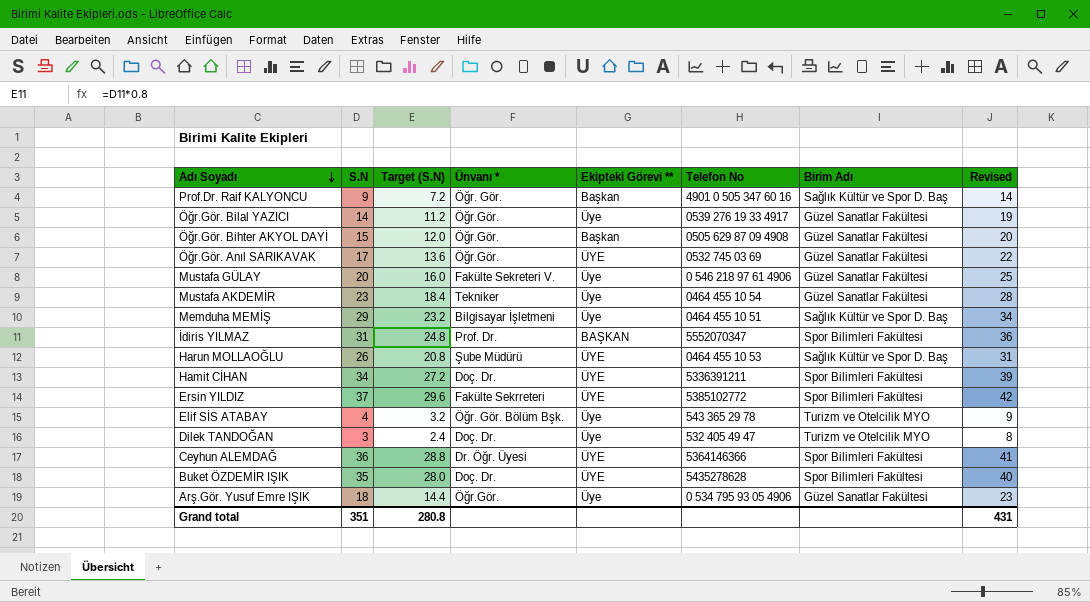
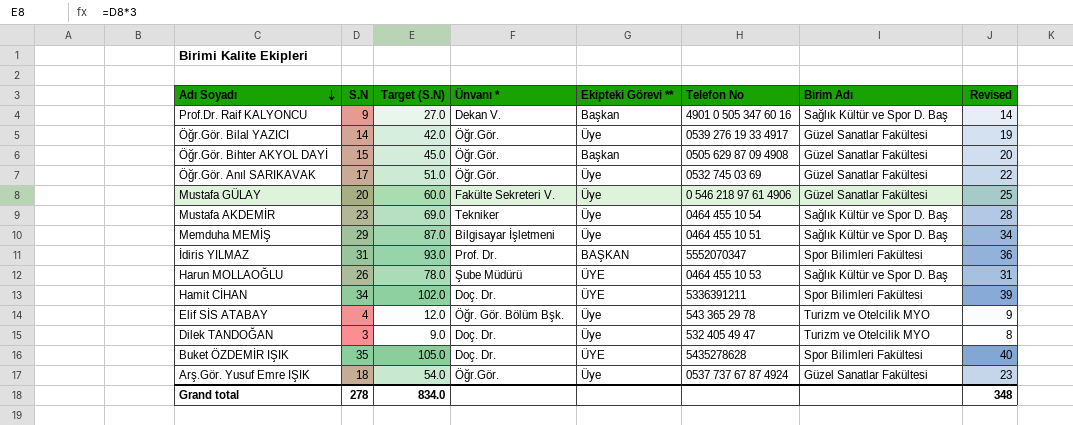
column Target (S.N) | formula: [S.N] * 0.8 -> [S.N] * 3
row Ersin YILDIZ: 37 | 29.6 | Fakülte Sekrreteri | ÜYE | 5385102772 | Spor Bilimleri Fakültesi | 42 -> none
row Ceyhun ALEMDAĞ: 36 | 28.8 | Dr. Öğr. Üyesi | ÜYE | 5364146366 | Spor Bilimleri Fakültesi | 41 -> none
Prof.Dr. Raif KALYONCU | Ünvanı *: Öğr. Gör. -> Dekan V.
Öğr.Gör. Anıl SARIKAVAK | Ekipteki Görevi **: ÜYE -> Üye
Mustafa AKDEMİR | Birim Adı: Güzel Sanatlar Fakültesi -> Sağlık Kültür ve Spor D. Baş
Arş.Gör. Yusuf Emre IŞIK | Telefon No: 0 534 795 93 05 4906 -> 0537 737 67 87 4924
Grand total | S.N: 351 -> 278
Grand total | Target (S.N): 280.8 -> 834.0
Grand total | Revised: 431 -> 348

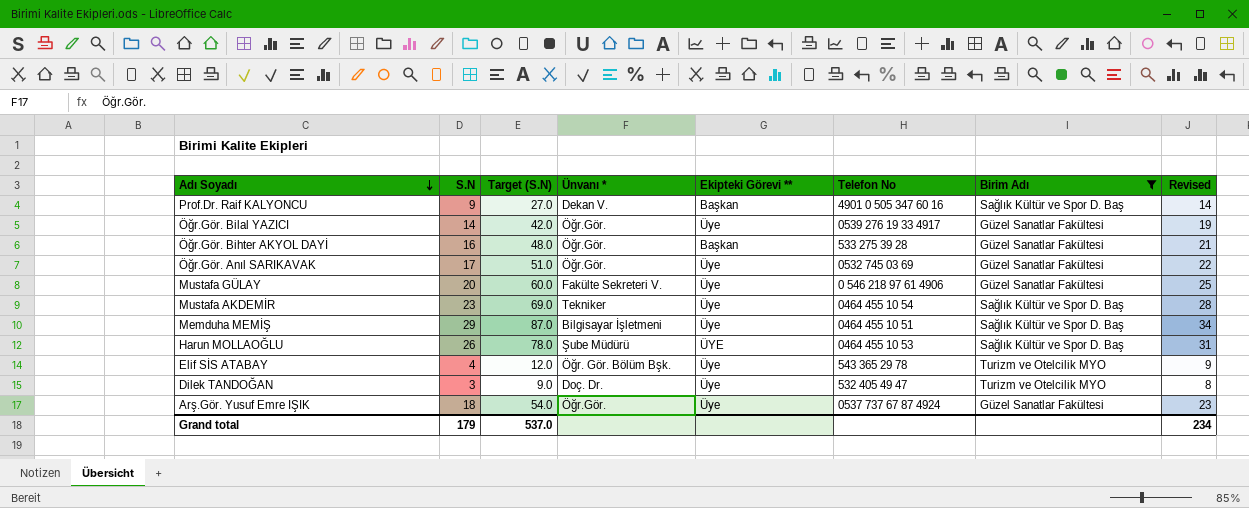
filter: none -> Birim Adı != Spor Bilimleri Fakültesi
Öğr.Gör. Bihter AKYOL DAYİ | S.N: 15 -> 16
Öğr.Gör. Bihter AKYOL DAYİ | Target (S.N): 45.0 -> 48.0
Öğr.Gör. Bihter AKYOL DAYİ | Telefon No: 0505 629 87 09 4908 -> 533 275 39 28
Öğr.Gör. Bihter AKYOL DAYİ | Revised: 20 -> 21
Grand total | S.N: 278 -> 179
Grand total | Target (S.N): 834.0 -> 537.0
Grand total | Revised: 348 -> 234

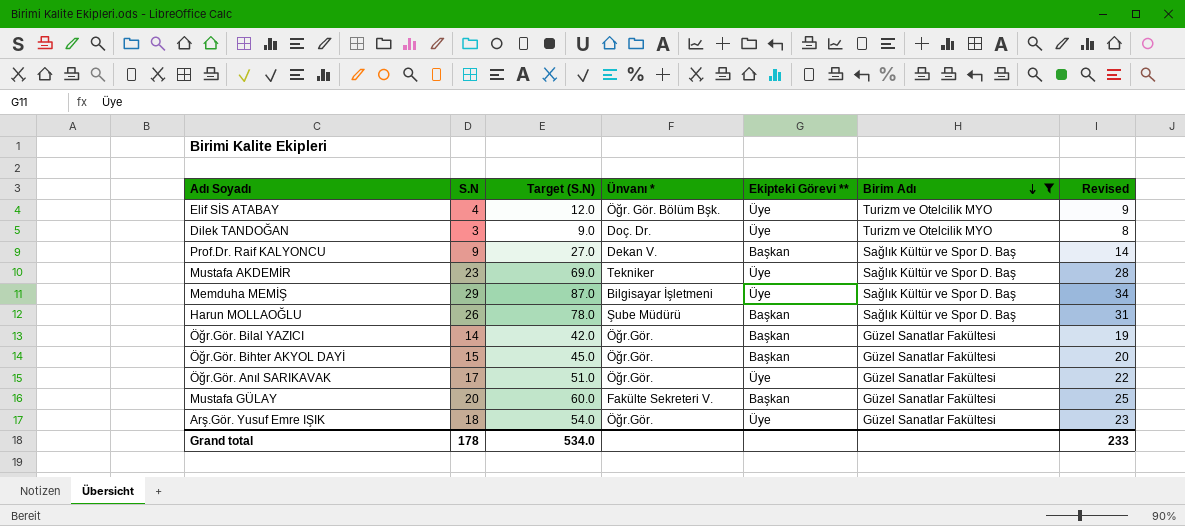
row order: Adı Soyadı descending -> Birim Adı descending
column Telefon No | position: 6 -> none
Harun MOLLAOĞLU | Ekipteki Görevi **: ÜYE -> Başkan
Öğr.Gör. Bilal YAZICI | Ekipteki Görevi **: Üye -> Başkan
Öğr.Gör. Bihter AKYOL DAYİ | S.N: 16 -> 15
Öğr.Gör. Bihter AKYOL DAYİ | Target (S.N): 48.0 -> 45.0
Öğr.Gör. Bihter AKYOL DAYİ | Revised: 21 -> 20
Mustafa GÜLAY | Ekipteki Görevi **: Üye -> Başkan
Grand total | S.N: 179 -> 178
Grand total | Target (S.N): 537.0 -> 534.0
Grand total | Revised: 234 -> 233

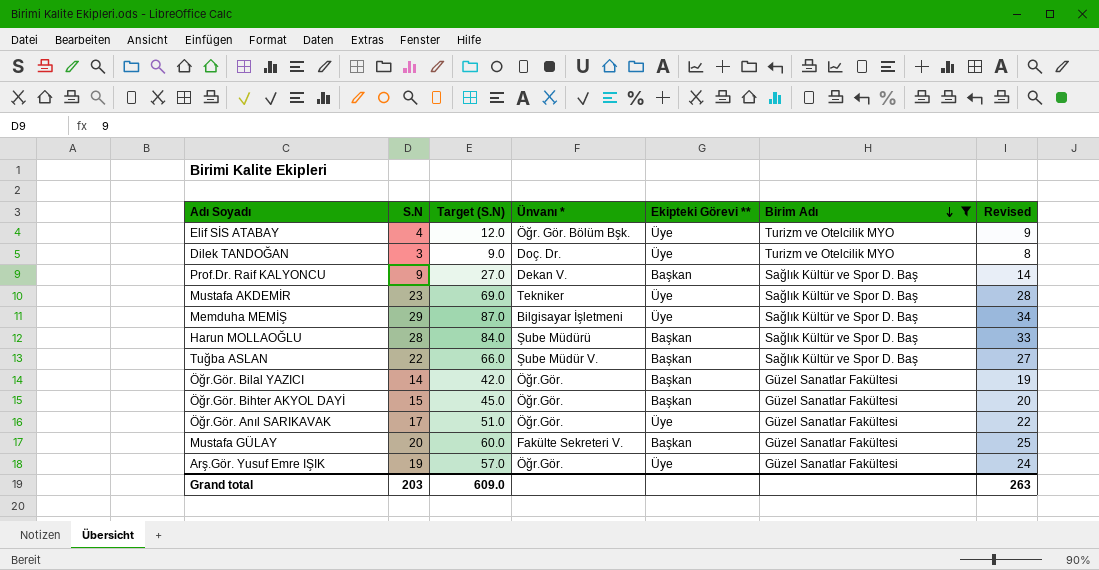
Harun MOLLAOĞLU | S.N: 26 -> 28
Harun MOLLAOĞLU | Target (S.N): 78.0 -> 84.0
Harun MOLLAOĞLU | Revised: 31 -> 33
row Tuğba ASLAN: none -> 22 | 66.0 | Şube Müdür V. | Başkan | Sağlık Kültür ve Spor D. Baş | 27
Arş.Gör. Yusuf Emre IŞIK | S.N: 18 -> 19
Arş.Gör. Yusuf Emre IŞIK | Target (S.N): 54.0 -> 57.0
Arş.Gör. Yusuf Emre IŞIK | Revised: 23 -> 24
Grand total | S.N: 178 -> 203
Grand total | Target (S.N): 534.0 -> 609.0
Grand total | Revised: 233 -> 263

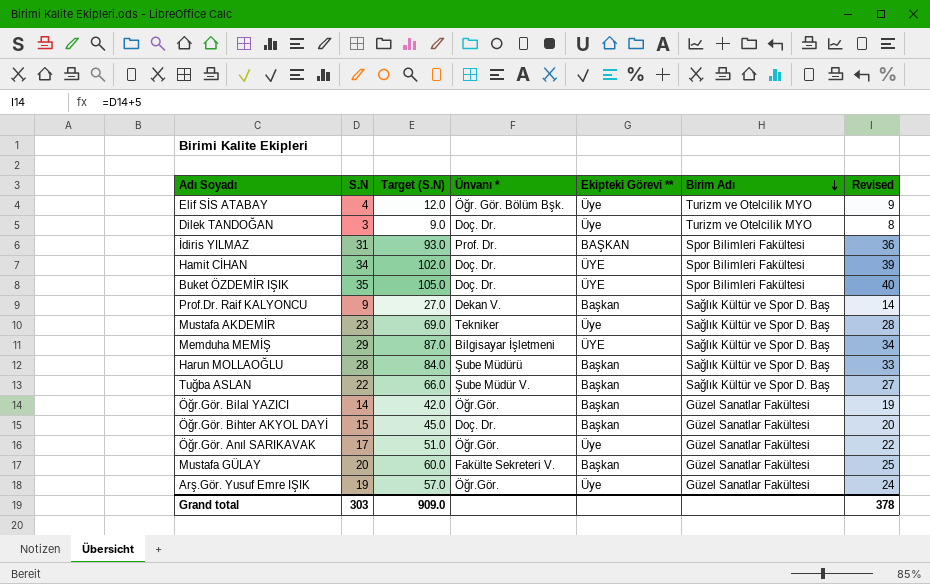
filter: Birim Adı != Spor Bilimleri Fakültesi -> none
Memduha MEMİŞ | Ekipteki Görevi **: Üye -> ÜYE
Öğr.Gör. Bihter AKYOL DAYİ | Ünvanı *: Öğr.Gör. -> Doç. Dr.
Grand total | S.N: 203 -> 303
Grand total | Target (S.N): 609.0 -> 909.0
Grand total | Revised: 263 -> 378

